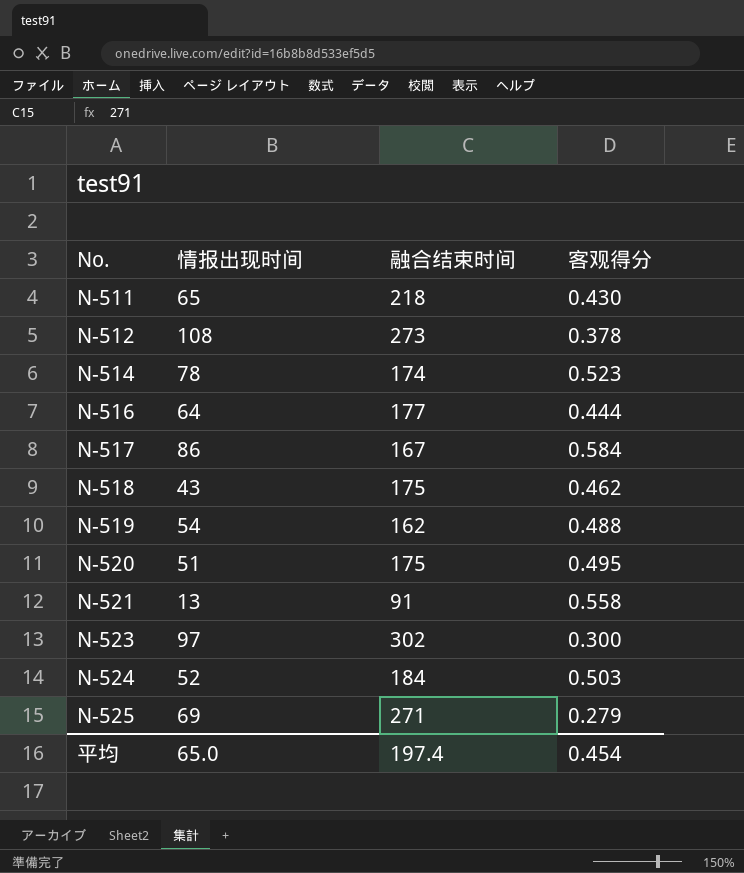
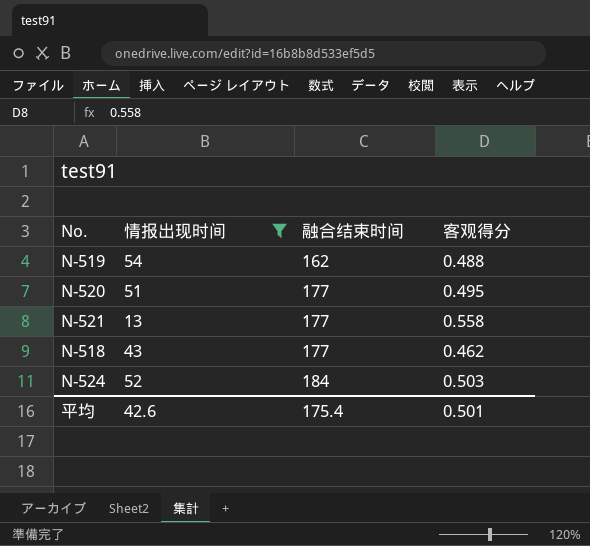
filter: none -> 情报出现时间 <= 54
row order: No. ascending -> 融合结束时间 ascending
N-520 | 融合结束时间: 175 -> 177
N-521 | 融合结束时间: 91 -> 177
N-518 | 融合结束时间: 175 -> 177
平均 | 情报出现时间: 65.0 -> 42.6
平均 | 融合结束时间: 197.4 -> 175.4
平均 | 客观得分: 0.454 -> 0.501

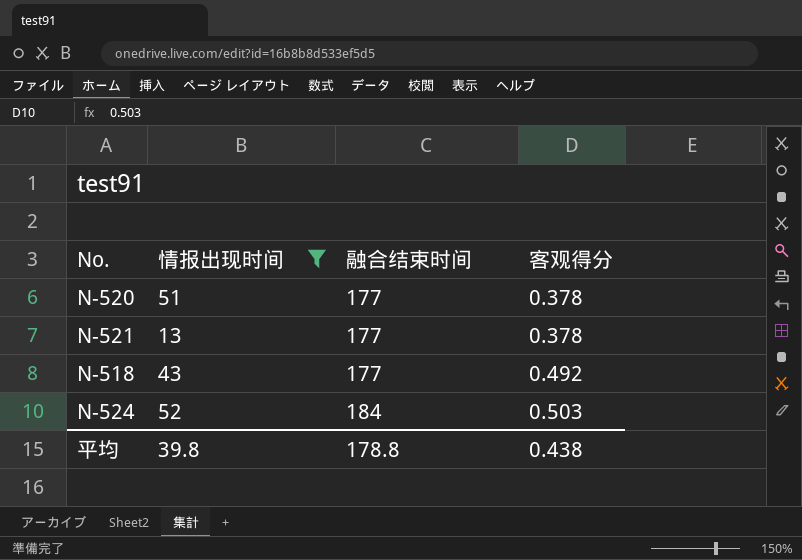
row N-519: 54 | 162 | 0.488 -> none
N-520 | 客观得分: 0.495 -> 0.378
N-521 | 客观得分: 0.558 -> 0.378
N-518 | 客观得分: 0.462 -> 0.492
平均 | 情报出现时间: 42.6 -> 39.8
平均 | 融合结束时间: 175.4 -> 178.8
平均 | 客观得分: 0.501 -> 0.438

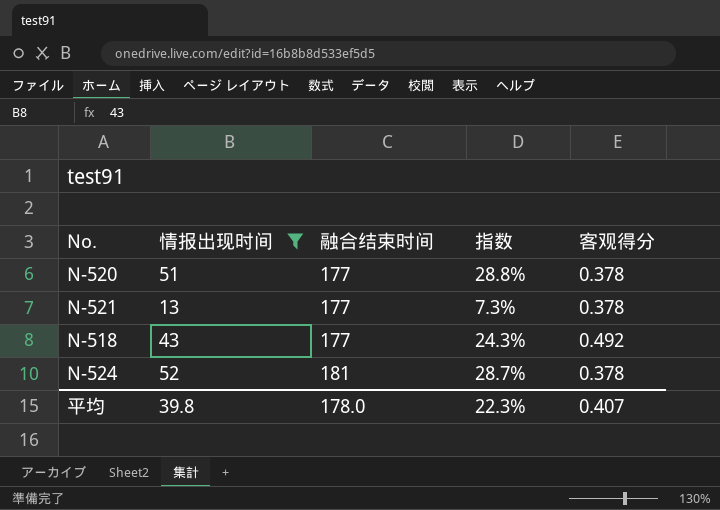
column 指数 | formula: none -> [情报出现时间] / [融合结束时间]
N-524 | 融合结束时间: 184 -> 181
N-524 | 客观得分: 0.503 -> 0.378
平均 | 融合结束时间: 178.8 -> 178.0
平均 | 客观得分: 0.438 -> 0.407

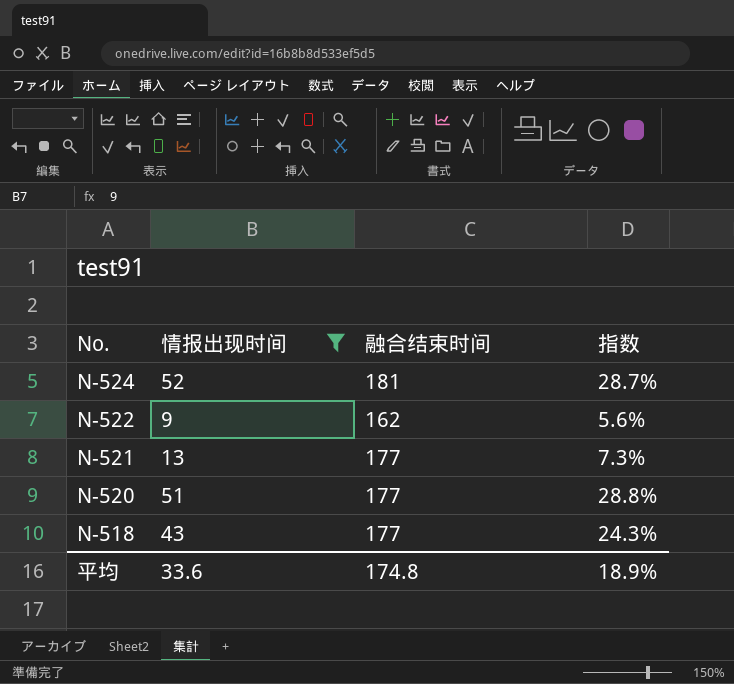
row order: 融合结束时间 ascending -> No. descending
column 客观得分 | position: 5 -> none
row N-522: none -> 9 | 162 | 5.6%
平均 | 情报出现时间: 39.8 -> 33.6
平均 | 融合结束时间: 178.0 -> 174.8
平均 | 指数: 22.3% -> 18.9%

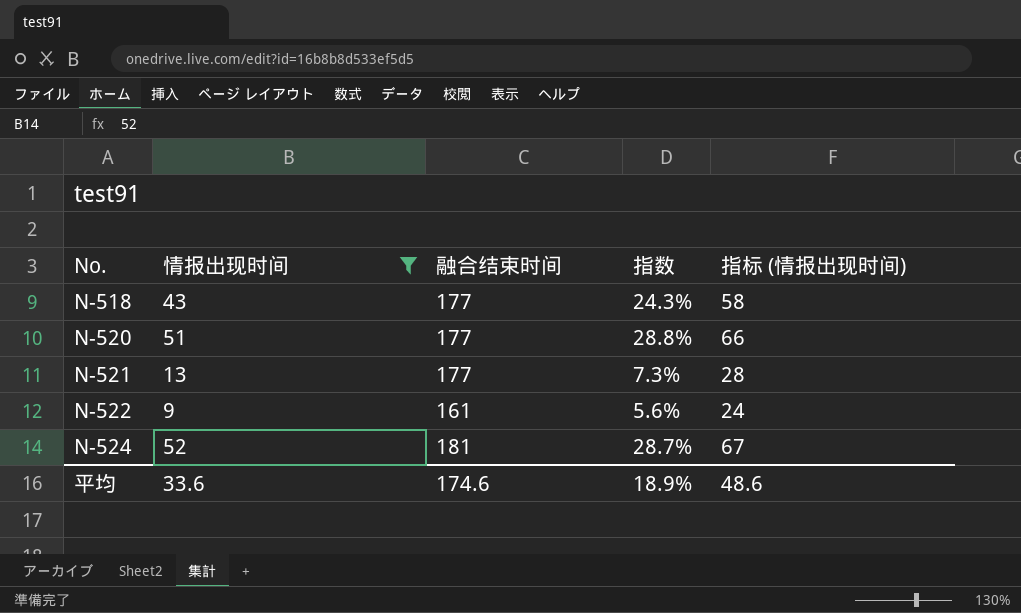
row order: No. descending -> No. ascending
column 指标 (情报出现时间) | formula: none -> [情报出现时间] + 15
N-522 | 融合结束时间: 162 -> 161
平均 | 融合结束时间: 174.8 -> 174.6

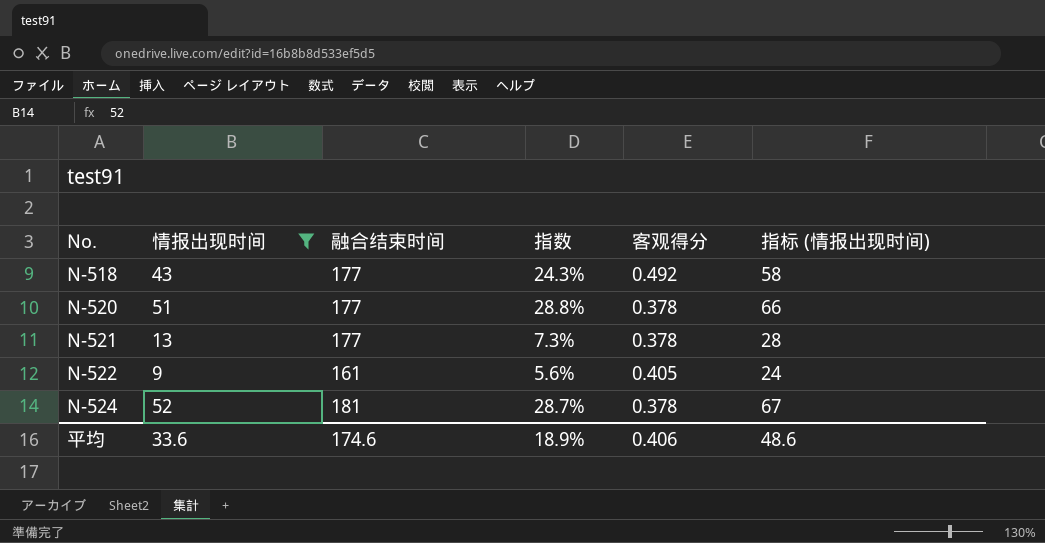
column 客观得分 | position: none -> 5

